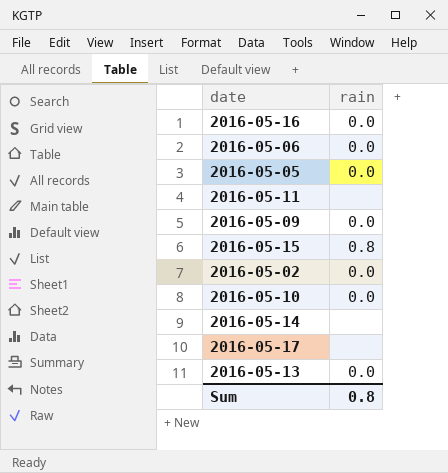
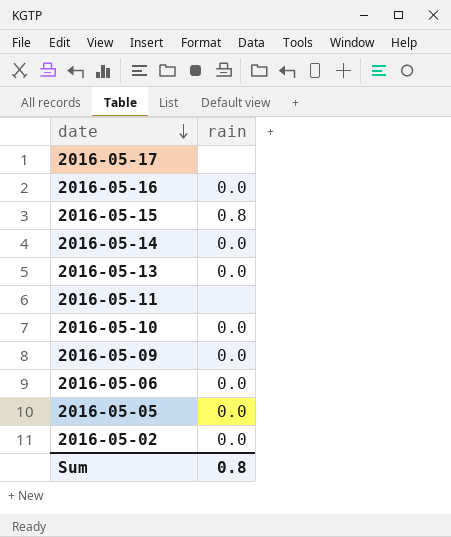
row order: none -> date descending
2016-05-14 | rain: none -> 0.0

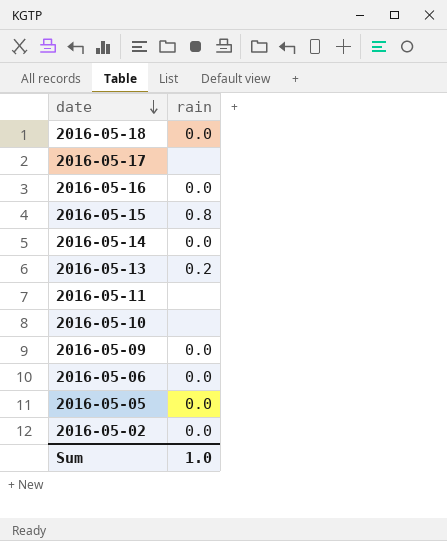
row 2016-05-18: none -> 0.0
2016-05-13 | rain: 0.0 -> 0.2
2016-05-10 | rain: 0.0 -> none
Sum | rain: 0.8 -> 1.0

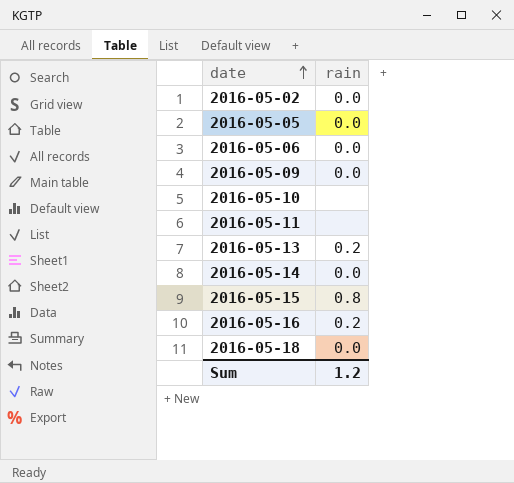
row order: date descending -> date ascending
row 2016-05-17: none -> none
2016-05-16 | rain: 0.0 -> 0.2
Sum | rain: 1.0 -> 1.2

